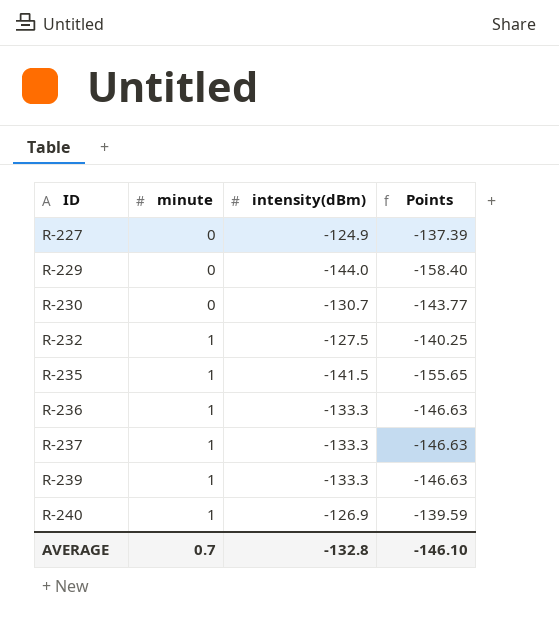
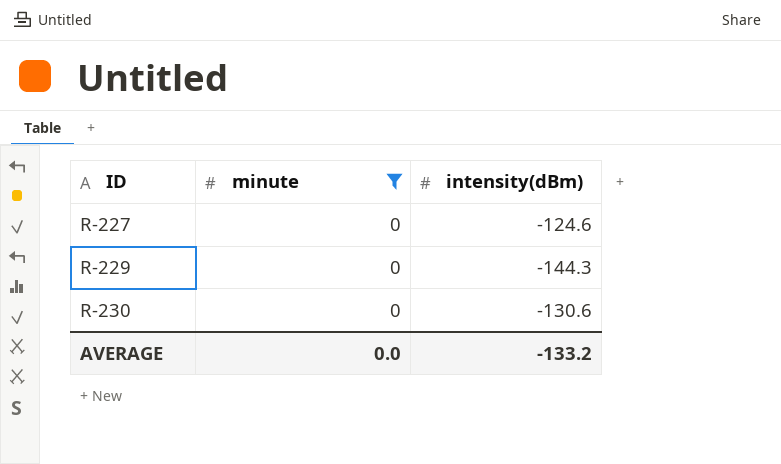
filter: none -> minute = 0
column Points | formula: [intensity(dBm)] * 1.1 -> none
R-227 | intensity(dBm): -124.9 -> -124.6
R-229 | intensity(dBm): -144.0 -> -144.3
R-230 | intensity(dBm): -130.7 -> -130.6
AVERAGE | minute: 0.7 -> 0.0
AVERAGE | intensity(dBm): -132.8 -> -133.2

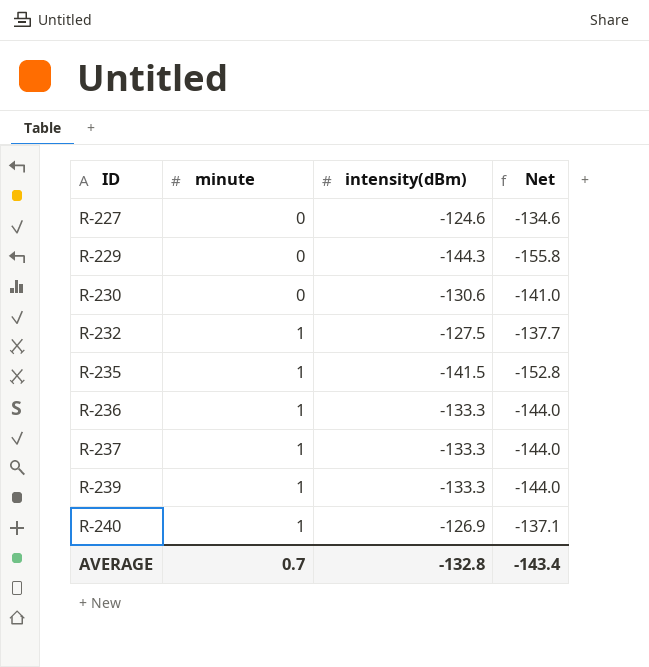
filter: minute = 0 -> none
column Net | formula: none -> [intensity(dBm)] * 1.08
AVERAGE | minute: 0.0 -> 0.7
AVERAGE | intensity(dBm): -133.2 -> -132.8

